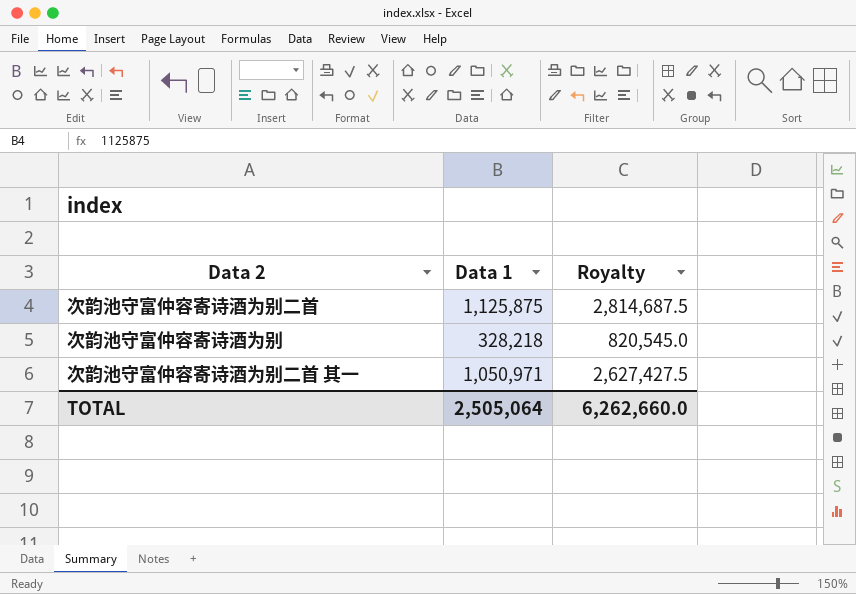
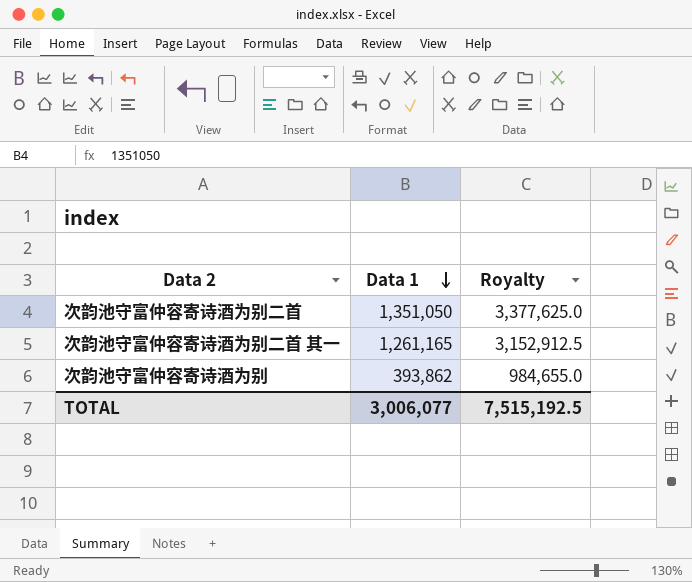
row order: none -> Data 1 descending
次韵池守富仲容寄诗酒为别二首 | Data 1: 1,125,875 -> 1,351,050
次韵池守富仲容寄诗酒为别二首 | Royalty: 2,814,687.5 -> 3,377,625.0
次韵池守富仲容寄诗酒为别二首 其一 | Data 1: 1,050,971 -> 1,261,165
次韵池守富仲容寄诗酒为别二首 其一 | Royalty: 2,627,427.5 -> 3,152,912.5
次韵池守富仲容寄诗酒为别 | Data 1: 328,218 -> 393,862
次韵池守富仲容寄诗酒为别 | Royalty: 820,545.0 -> 984,655.0
TOTAL | Data 1: 2,505,064 -> 3,006,077
TOTAL | Royalty: 6,262,660.0 -> 7,515,192.5

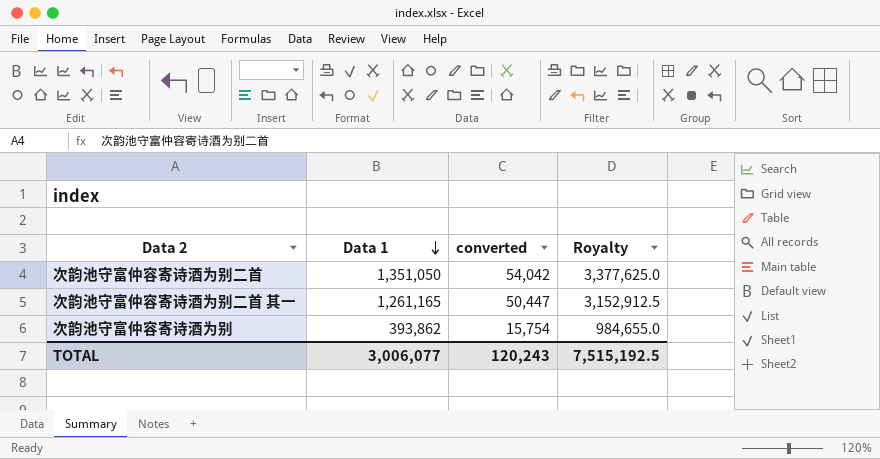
column converted | formula: none -> [Data 1] * 0.04

